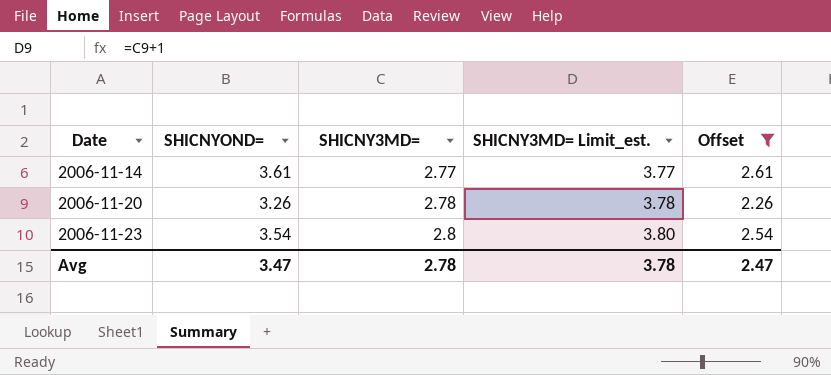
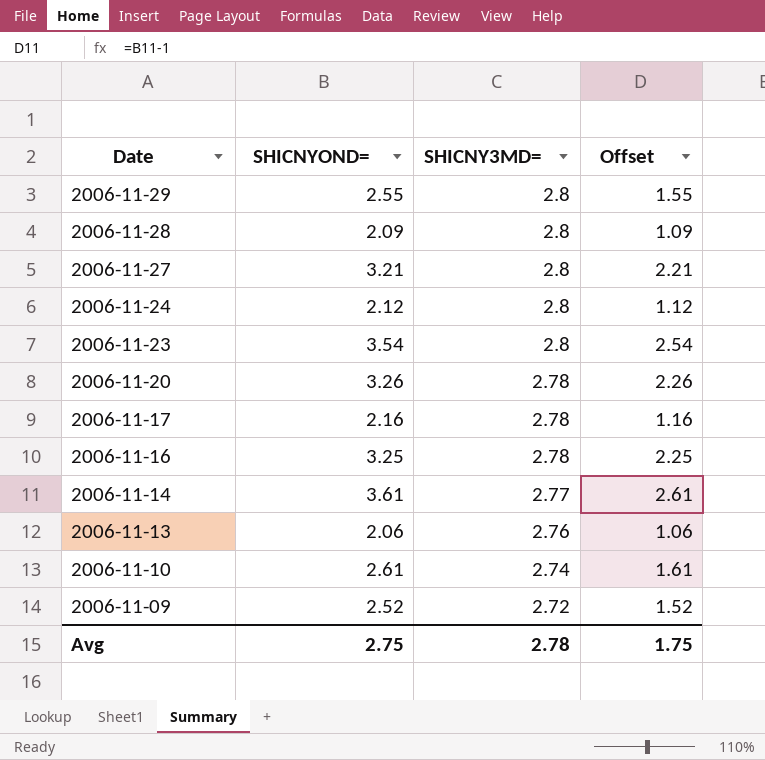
filter: Offset >= 2.26 -> none
row order: Date ascending -> Date descending
column SHICNY3MD= Limit_est. | formula: [SHICNY3MD=] + 1 -> none
Avg | SHICNYOND=: 3.47 -> 2.75
Avg | Offset: 2.47 -> 1.75

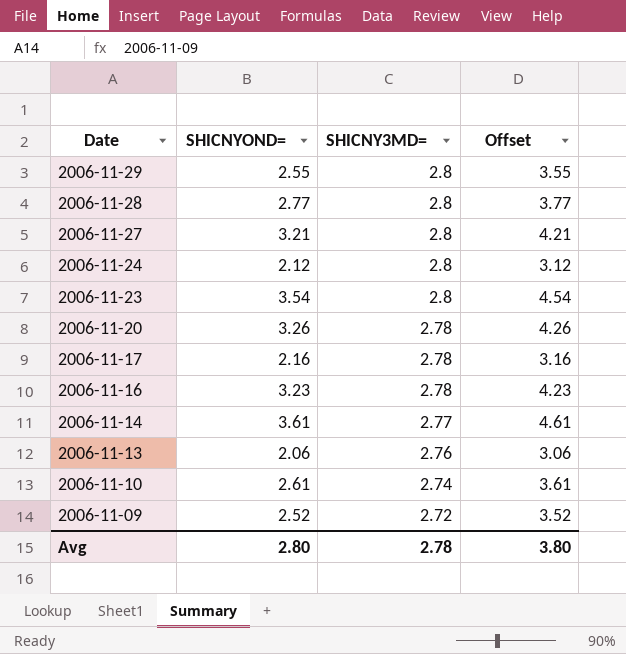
column Offset | formula: [SHICNYOND=] - 1 -> [SHICNYOND=] + 1
2006-11-28 | SHICNYOND=: 2.09 -> 2.77
2006-11-16 | SHICNYOND=: 3.25 -> 3.23
Avg | SHICNYOND=: 2.75 -> 2.80
Avg | Offset: 1.75 -> 3.80

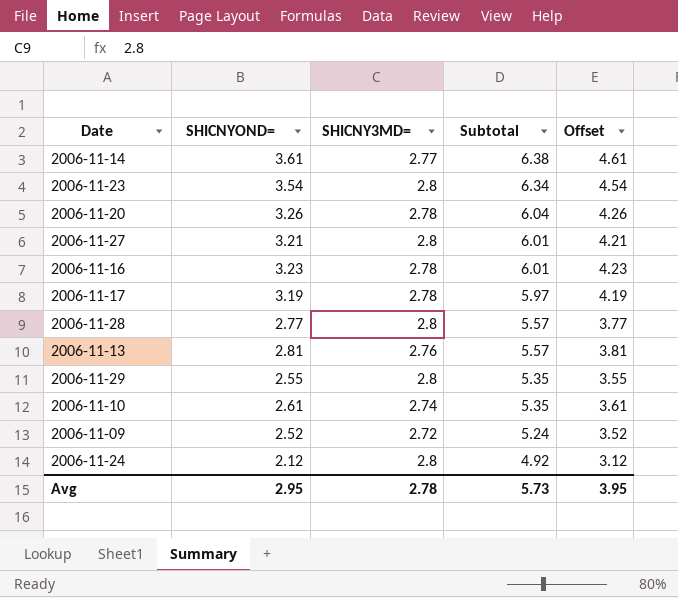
row order: Date descending -> Subtotal descending
column Subtotal | formula: none -> [SHICNYOND=] + [SHICNY3MD=]
2006-11-17 | SHICNYOND=: 2.16 -> 3.19
2006-11-17 | Offset: 3.16 -> 4.19
2006-11-13 | SHICNYOND=: 2.06 -> 2.81
2006-11-13 | Offset: 3.06 -> 3.81
Avg | SHICNYOND=: 2.80 -> 2.95
Avg | Offset: 3.80 -> 3.95

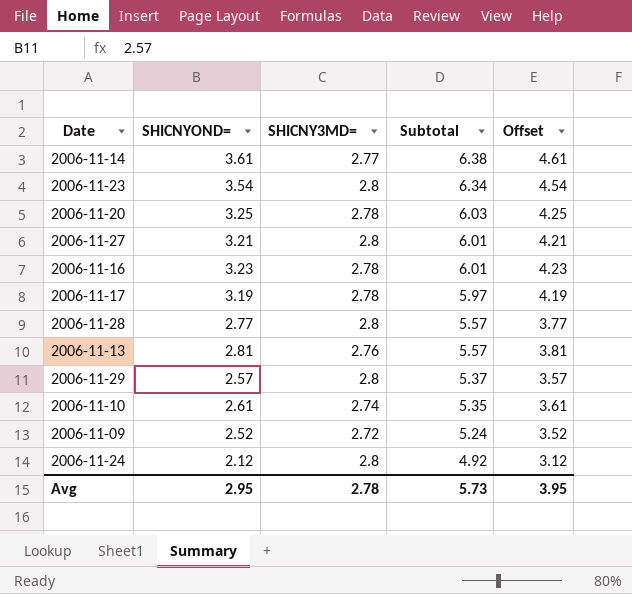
2006-11-20 | SHICNYOND=: 3.26 -> 3.25
2006-11-20 | Subtotal: 6.04 -> 6.03
2006-11-20 | Offset: 4.26 -> 4.25
2006-11-29 | SHICNYOND=: 2.55 -> 2.57
2006-11-29 | Subtotal: 5.35 -> 5.37
2006-11-29 | Offset: 3.55 -> 3.57

